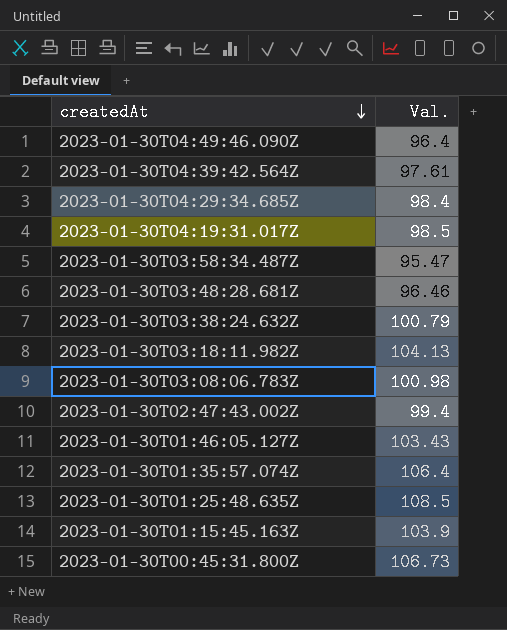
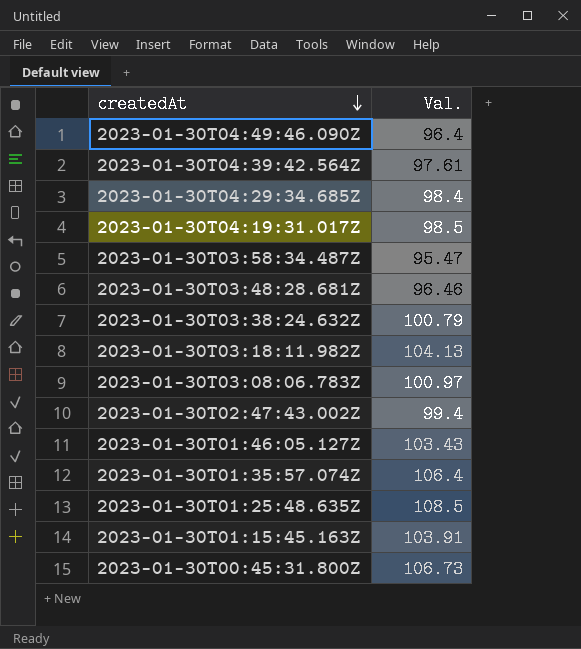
2023-01-30T03:08:06.783Z | Val.: 100.98 -> 100.97
2023-01-30T01:15:45.163Z | Val.: 103.9 -> 103.91

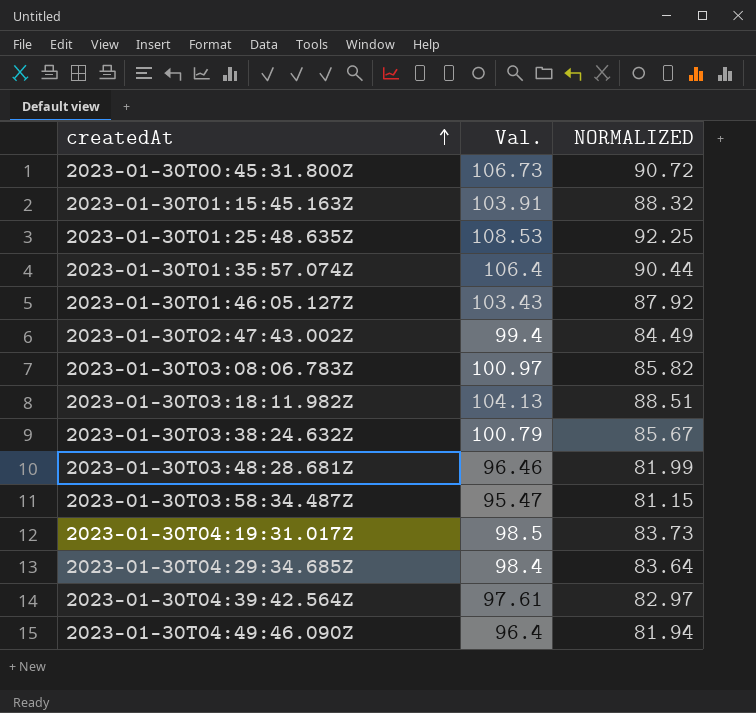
row order: createdAt descending -> createdAt ascending
column NORMALIZED | formula: none -> [Val.] * 0.85
2023-01-30T01:25:48.635Z | Val.: 108.5 -> 108.53

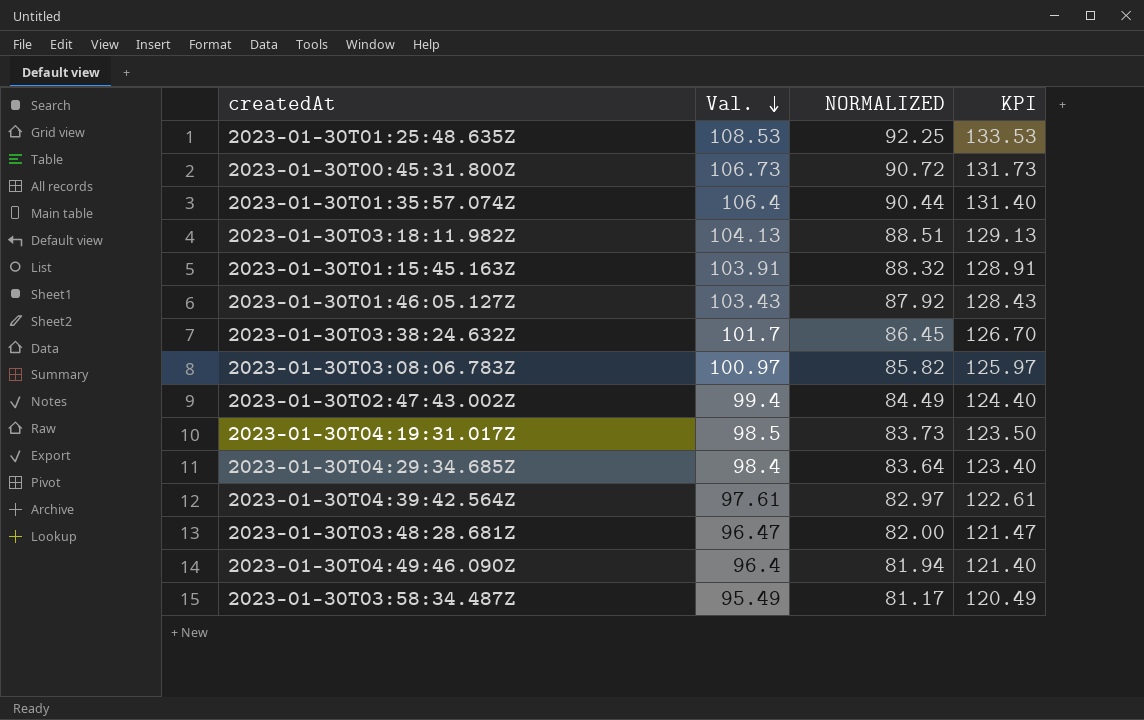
row order: createdAt ascending -> Val. descending
column KPI | formula: none -> [Val.] + 25
2023-01-30T03:38:24.632Z | Val.: 100.79 -> 101.7
2023-01-30T03:38:24.632Z | NORMALIZED: 85.67 -> 86.45
2023-01-30T03:48:28.681Z | Val.: 96.46 -> 96.47
2023-01-30T03:48:28.681Z | NORMALIZED: 81.99 -> 82.00
2023-01-30T03:58:34.487Z | Val.: 95.47 -> 95.49
2023-01-30T03:58:34.487Z | NORMALIZED: 81.15 -> 81.17

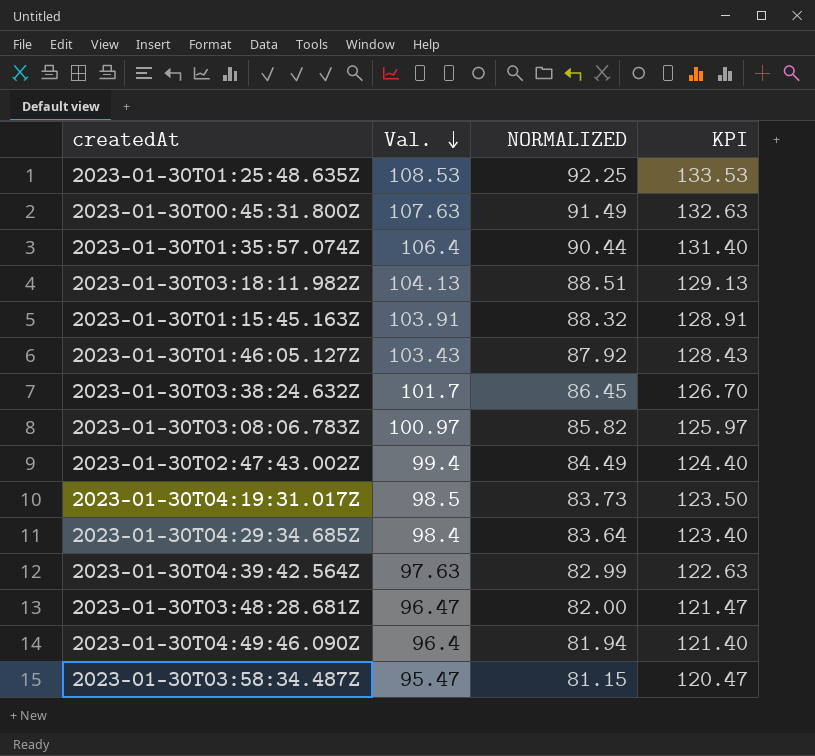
2023-01-30T00:45:31.800Z | Val.: 106.73 -> 107.63
2023-01-30T00:45:31.800Z | NORMALIZED: 90.72 -> 91.49
2023-01-30T00:45:31.800Z | KPI: 131.73 -> 132.63
2023-01-30T04:39:42.564Z | Val.: 97.61 -> 97.63
2023-01-30T04:39:42.564Z | NORMALIZED: 82.97 -> 82.99
2023-01-30T04:39:42.564Z | KPI: 122.61 -> 122.63
2023-01-30T03:58:34.487Z | Val.: 95.49 -> 95.47
2023-01-30T03:58:34.487Z | NORMALIZED: 81.17 -> 81.15
2023-01-30T03:58:34.487Z | KPI: 120.49 -> 120.47

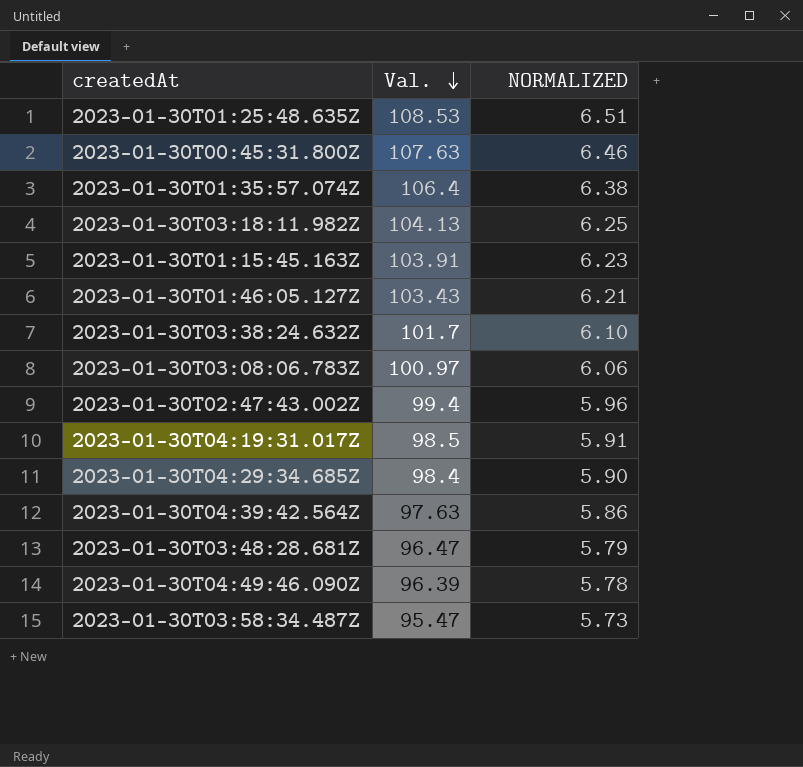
column KPI | formula: [Val.] + 25 -> none
column NORMALIZED | formula: [Val.] * 0.85 -> [Val.] * 0.06
2023-01-30T04:49:46.090Z | Val.: 96.4 -> 96.39

